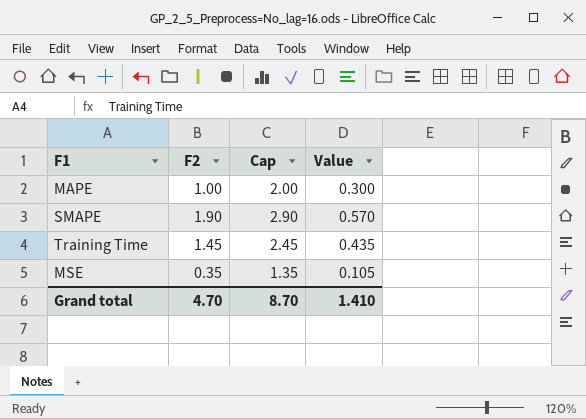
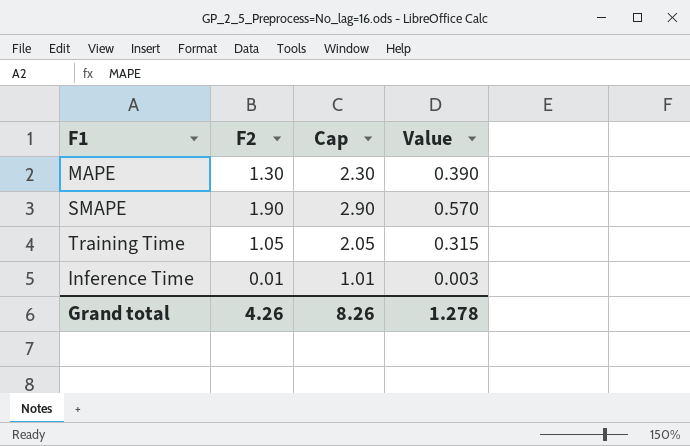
row MSE: 0.35 | 1.35 | 0.105 -> none
MAPE | F2: 1.00 -> 1.30
MAPE | Cap: 2.00 -> 2.30
MAPE | Value: 0.300 -> 0.390
Training Time | F2: 1.45 -> 1.05
Training Time | Cap: 2.45 -> 2.05
Training Time | Value: 0.435 -> 0.315
row Inference Time: none -> 0.01 | 1.01 | 0.003
Grand total | F2: 4.70 -> 4.26
Grand total | Cap: 8.70 -> 8.26
Grand total | Value: 1.410 -> 1.278

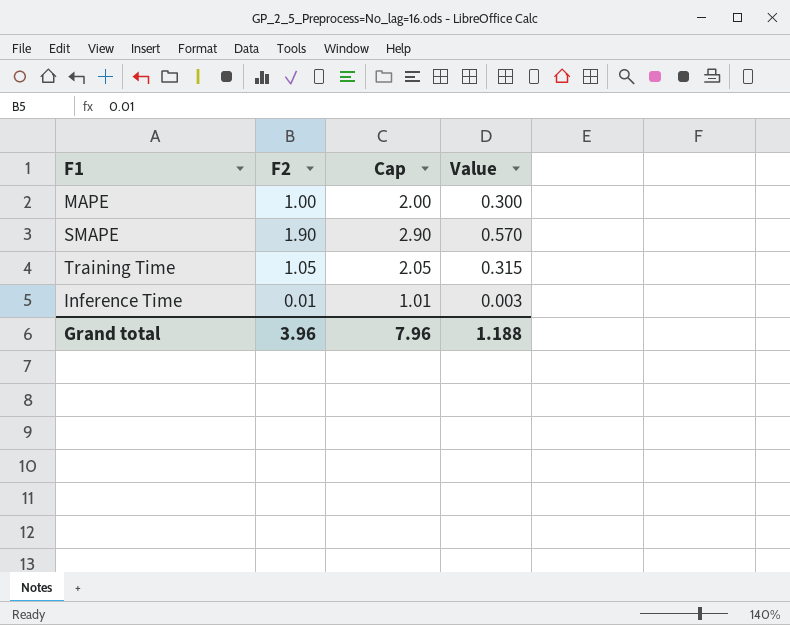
MAPE | F2: 1.30 -> 1.00
MAPE | Cap: 2.30 -> 2.00
MAPE | Value: 0.390 -> 0.300
Grand total | F2: 4.26 -> 3.96
Grand total | Cap: 8.26 -> 7.96
Grand total | Value: 1.278 -> 1.188

